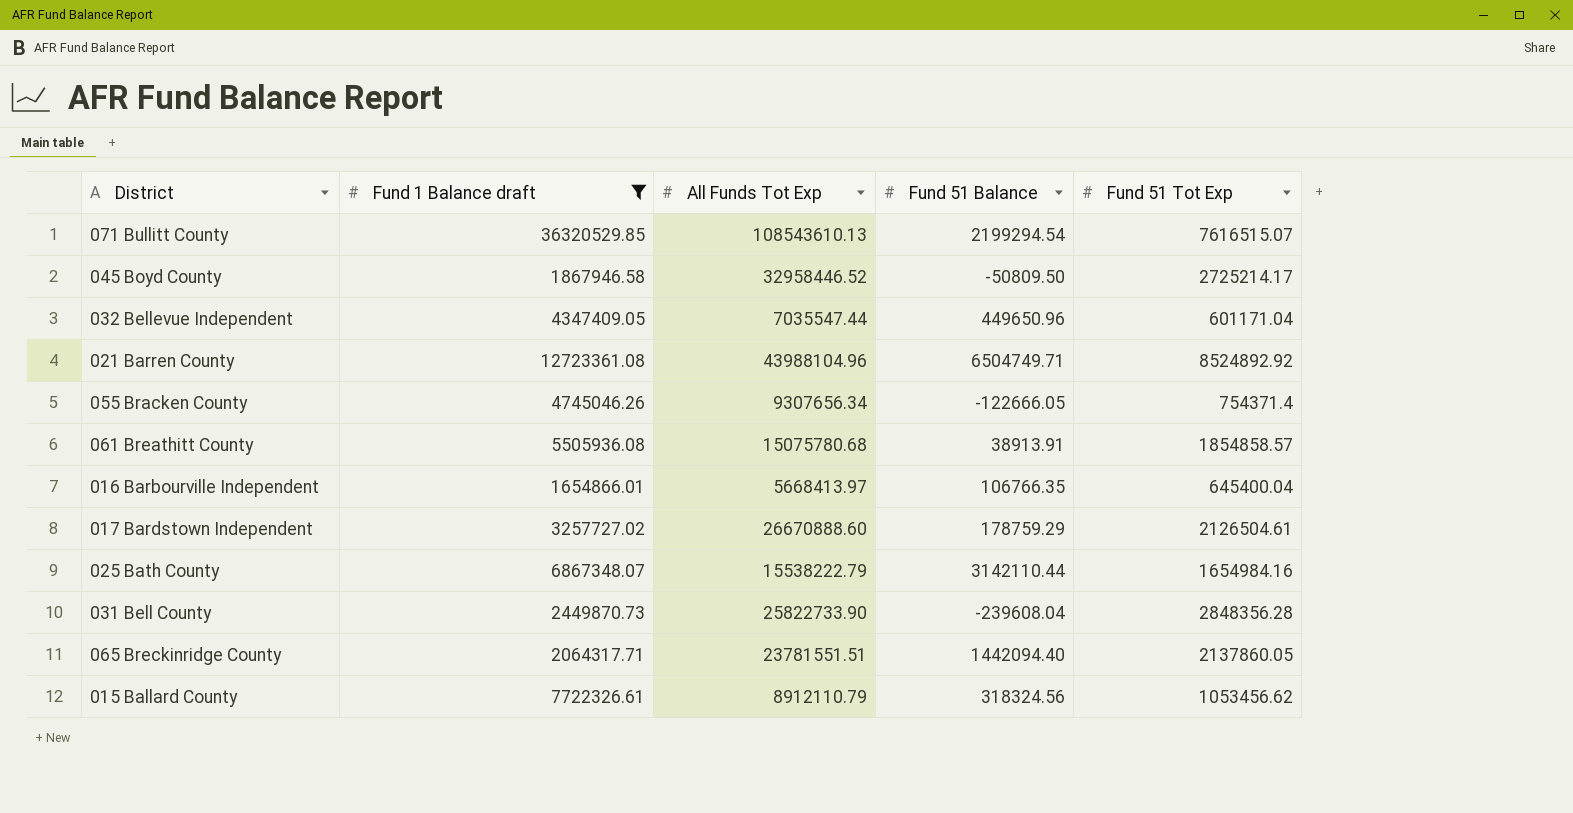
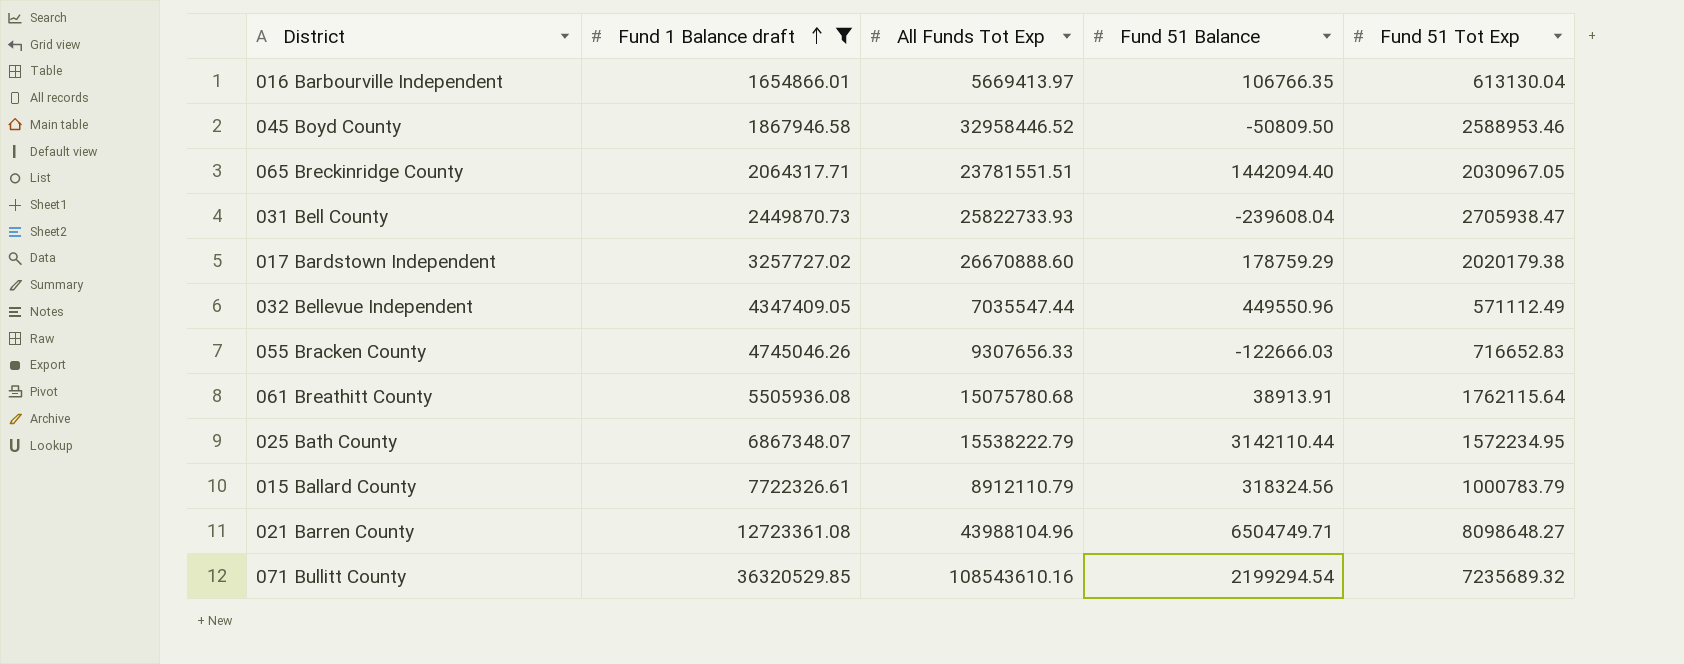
row order: none -> Fund 1 Balance draft ascending
016 Barbourville Independent | All Funds Tot Exp: 5668413.97 -> 5669413.97
016 Barbourville Independent | Fund 51 Tot Exp: 645400.04 -> 613130.04
045 Boyd County | Fund 51 Tot Exp: 2725214.17 -> 2588953.46
065 Breckinridge County | Fund 51 Tot Exp: 2137860.05 -> 2030967.05
031 Bell County | All Funds Tot Exp: 25822733.90 -> 25822733.93
031 Bell County | Fund 51 Tot Exp: 2848356.28 -> 2705938.47
017 Bardstown Independent | Fund 51 Tot Exp: 2126504.61 -> 2020179.38
032 Bellevue Independent | Fund 51 Balance: 449650.96 -> 449550.96
032 Bellevue Independent | Fund 51 Tot Exp: 601171.04 -> 571112.49
055 Bracken County | All Funds Tot Exp: 9307656.34 -> 9307656.33
055 Bracken County | Fund 51 Balance: -122666.05 -> -122666.03
055 Bracken County | Fund 51 Tot Exp: 754371.4 -> 716652.83
061 Breathitt County | Fund 51 Tot Exp: 1854858.57 -> 1762115.64
025 Bath County | Fund 51 Tot Exp: 1654984.16 -> 1572234.95
015 Ballard County | Fund 51 Tot Exp: 1053456.62 -> 1000783.79
021 Barren County | Fund 51 Tot Exp: 8524892.92 -> 8098648.27
071 Bullitt County | All Funds Tot Exp: 108543610.13 -> 108543610.16
071 Bullitt County | Fund 51 Tot Exp: 7616515.07 -> 7235689.32

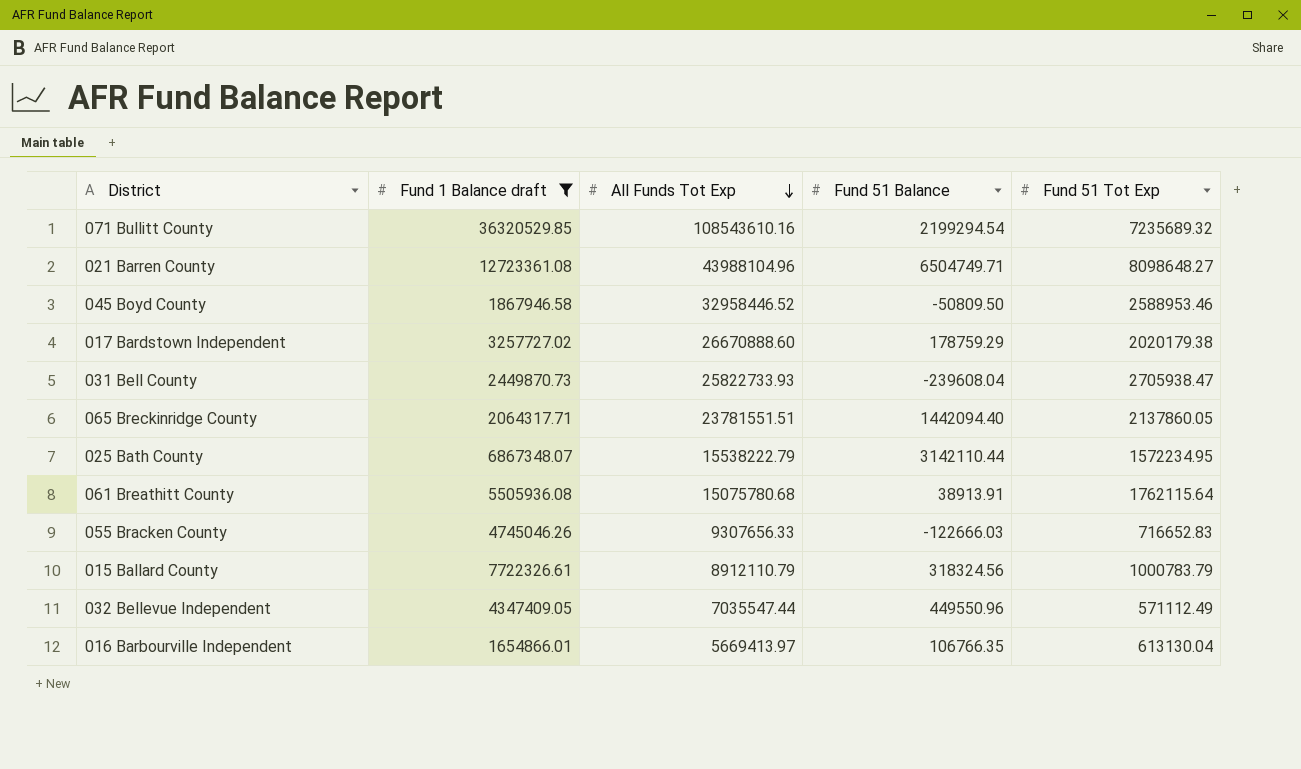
row order: Fund 1 Balance draft ascending -> All Funds Tot Exp descending
065 Breckinridge County | Fund 51 Tot Exp: 2030967.05 -> 2137860.05

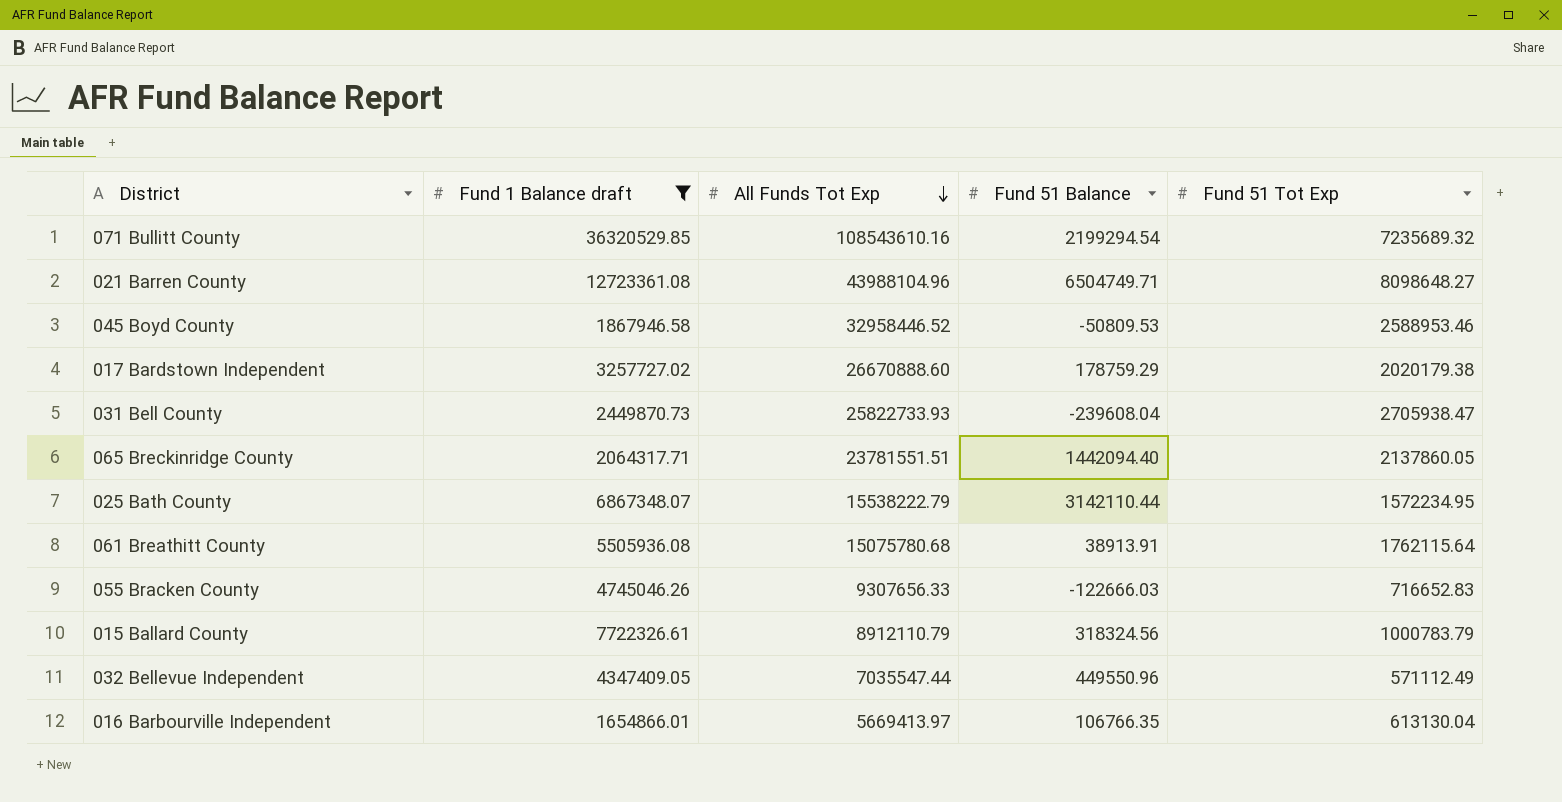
045 Boyd County | Fund 51 Balance: -50809.50 -> -50809.53

